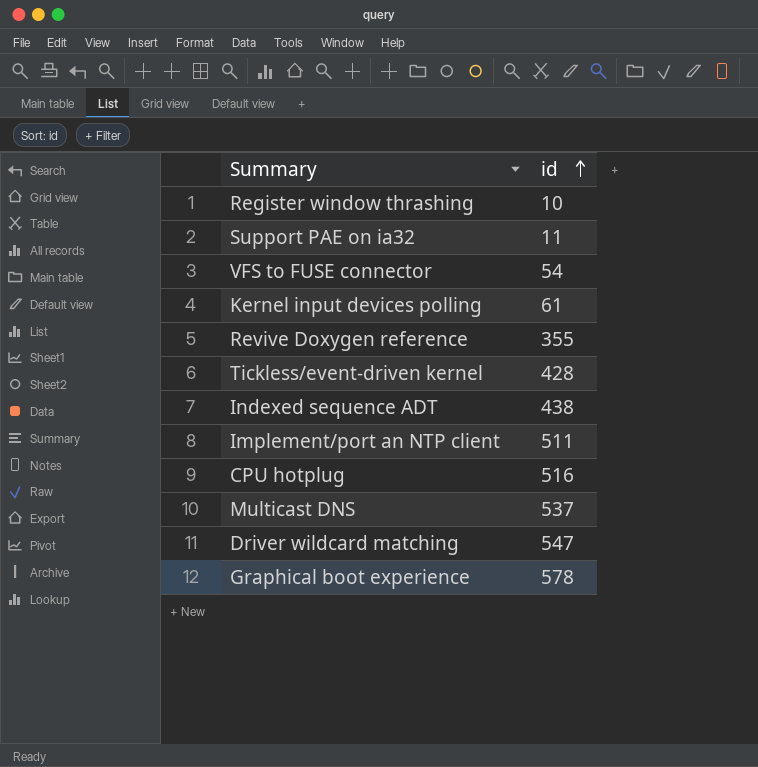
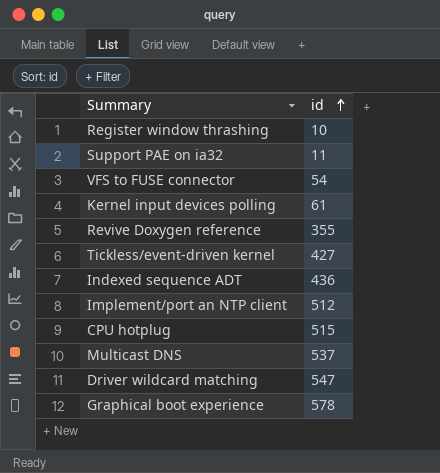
Tickless/event-driven kernel | id: 428 -> 427
Indexed sequence ADT | id: 438 -> 436
Implement/port an NTP client | id: 511 -> 512
CPU hotplug | id: 516 -> 515

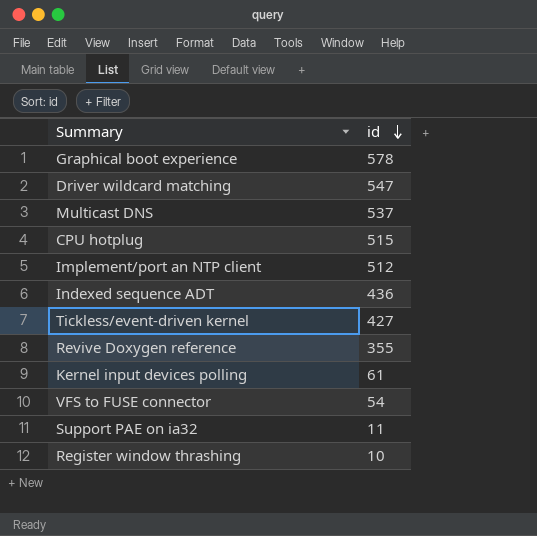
row order: id ascending -> id descending

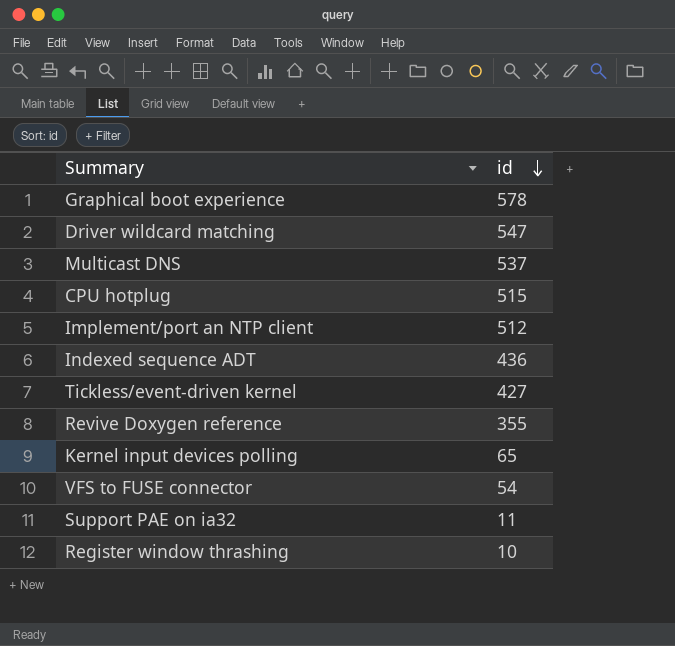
Kernel input devices polling | id: 61 -> 65

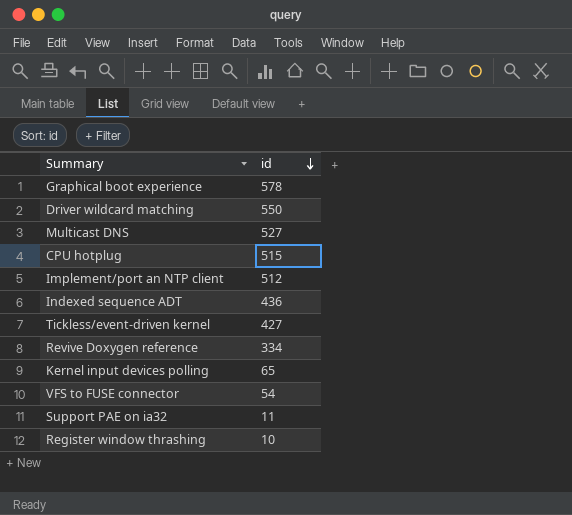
Driver wildcard matching | id: 547 -> 550
Multicast DNS | id: 537 -> 527
Revive Doxygen reference | id: 355 -> 334

